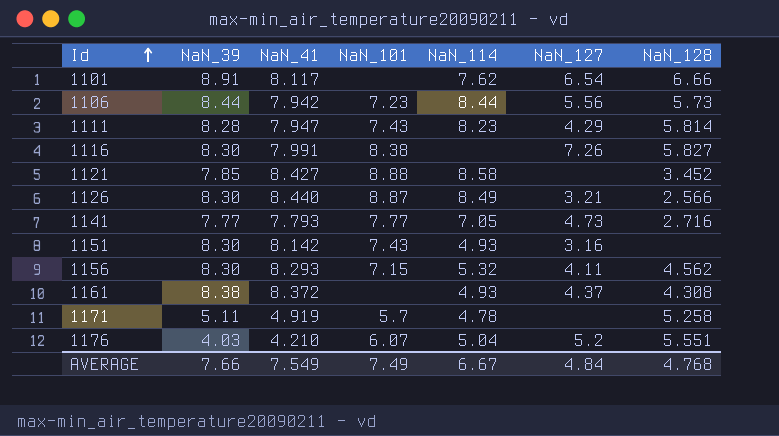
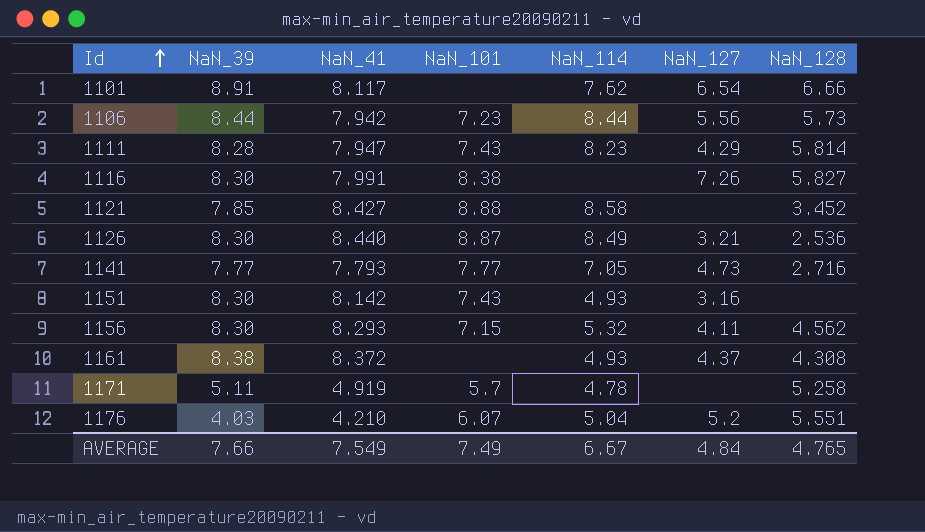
1126 | NaN_128: 2.566 -> 2.536
AVERAGE | NaN_128: 4.768 -> 4.765

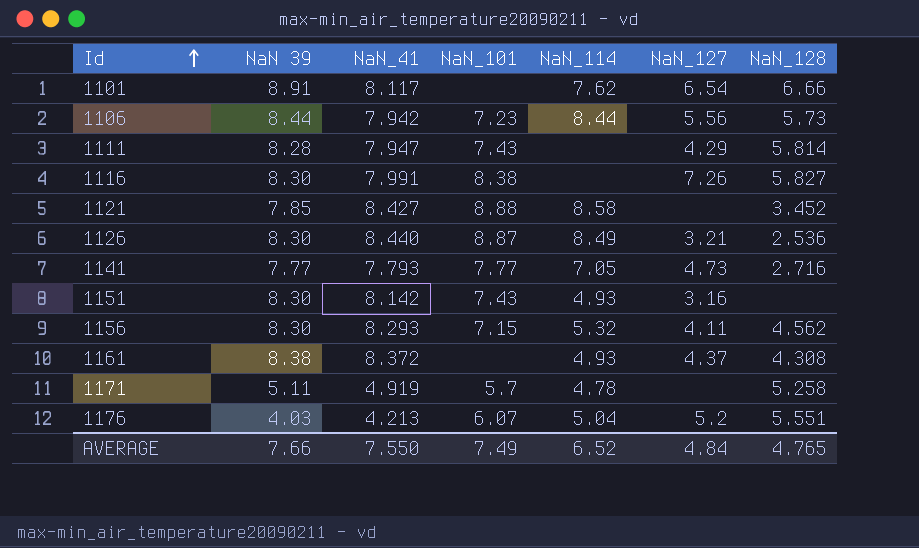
column name: NaN_39 -> NaN 39
1111 | NaN_114: 8.23 -> none
1176 | NaN_41: 4.210 -> 4.213
AVERAGE | NaN_41: 7.549 -> 7.550
AVERAGE | NaN_114: 6.67 -> 6.52

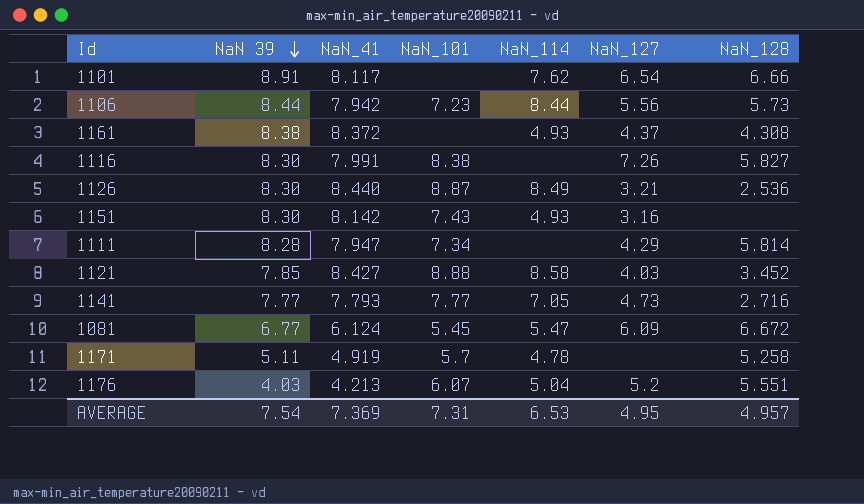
row order: Id ascending -> NaN 39 descending
row 1156: 8.30 | 8.293 | 7.15 | 5.32 | 4.11 | 4.562 -> none
1111 | NaN_101: 7.43 -> 7.34
1121 | NaN_127: none -> 4.03
row 1081: none -> 6.77 | 6.124 | 5.45 | 5.47 | 6.09 | 6.672
AVERAGE | NaN 39: 7.66 -> 7.54
AVERAGE | NaN_41: 7.550 -> 7.369
AVERAGE | NaN_101: 7.49 -> 7.31
AVERAGE | NaN_114: 6.52 -> 6.53
AVERAGE | NaN_127: 4.84 -> 4.95
AVERAGE | NaN_128: 4.765 -> 4.957

